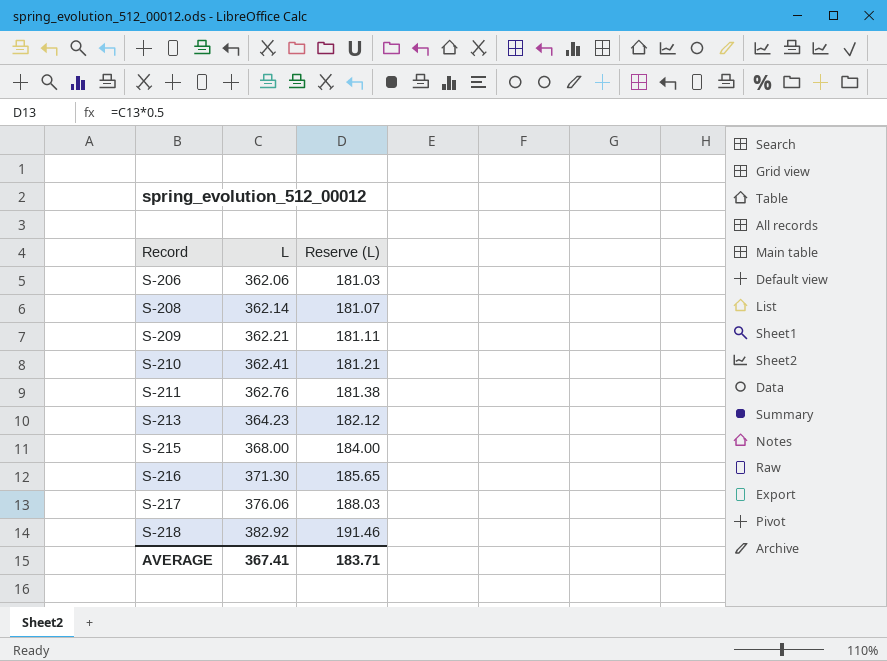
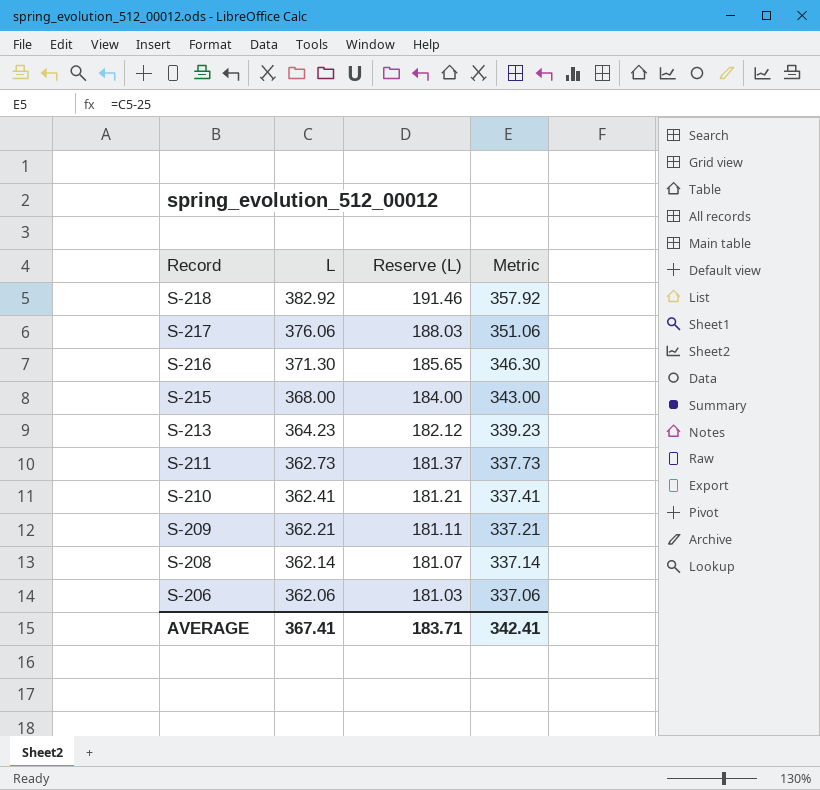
row order: Record ascending -> Record descending
column Metric | formula: none -> [L] - 25
S-211 | L: 362.76 -> 362.73
S-211 | Reserve (L): 181.38 -> 181.37

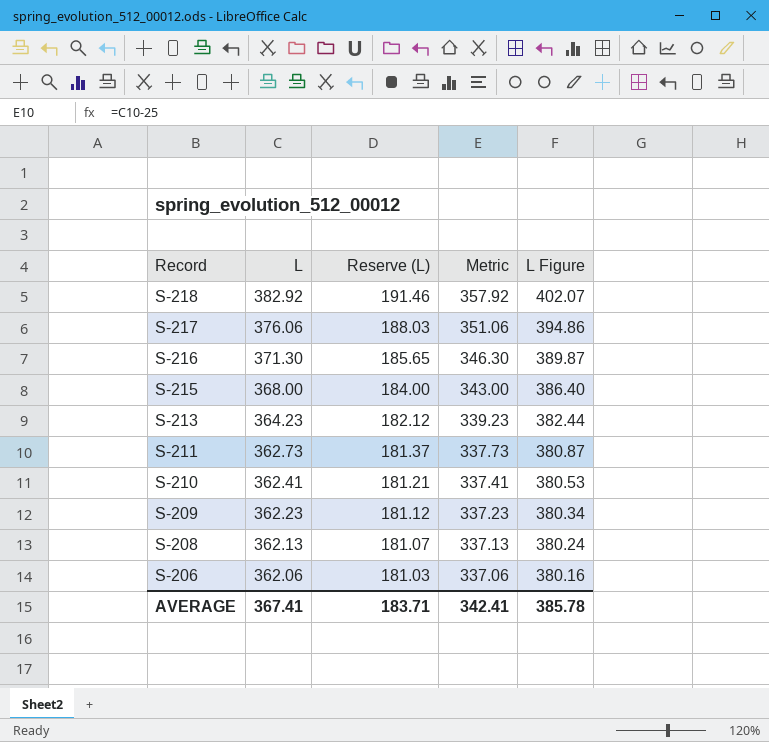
column L Figure | formula: none -> [L] * 1.05
S-209 | L: 362.21 -> 362.23
S-209 | Reserve (L): 181.11 -> 181.12
S-209 | Metric: 337.21 -> 337.23
S-208 | L: 362.14 -> 362.13
S-208 | Metric: 337.14 -> 337.13

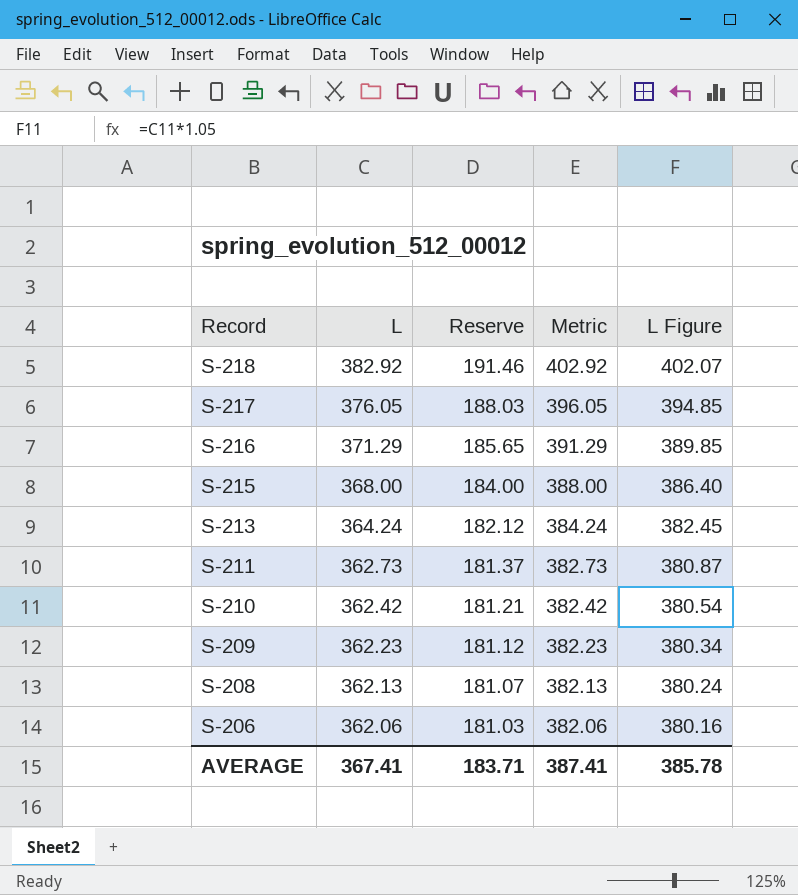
column name: Reserve (L) -> Reserve
column Metric | formula: [L] - 25 -> [L] + 20
S-217 | L: 376.06 -> 376.05
S-217 | L Figure: 394.86 -> 394.85
S-216 | L: 371.30 -> 371.29
S-216 | L Figure: 389.87 -> 389.85
S-213 | L: 364.23 -> 364.24
S-213 | L Figure: 382.44 -> 382.45
S-210 | L: 362.41 -> 362.42
S-210 | L Figure: 380.53 -> 380.54
AVERAGE | Metric: 342.41 -> 387.41

